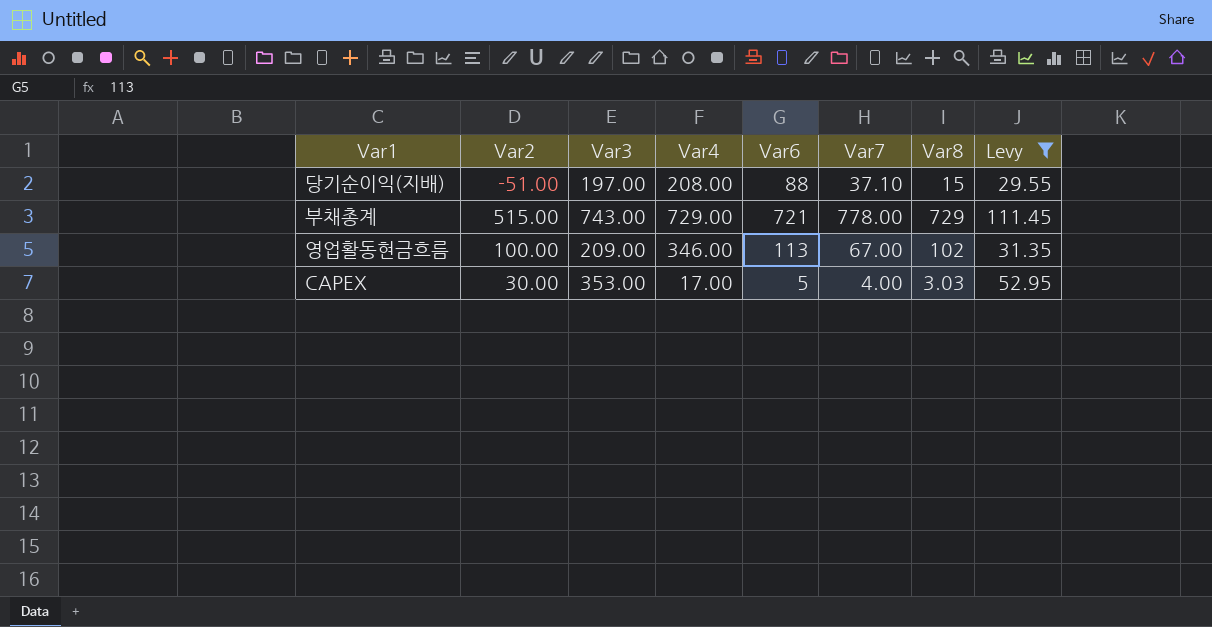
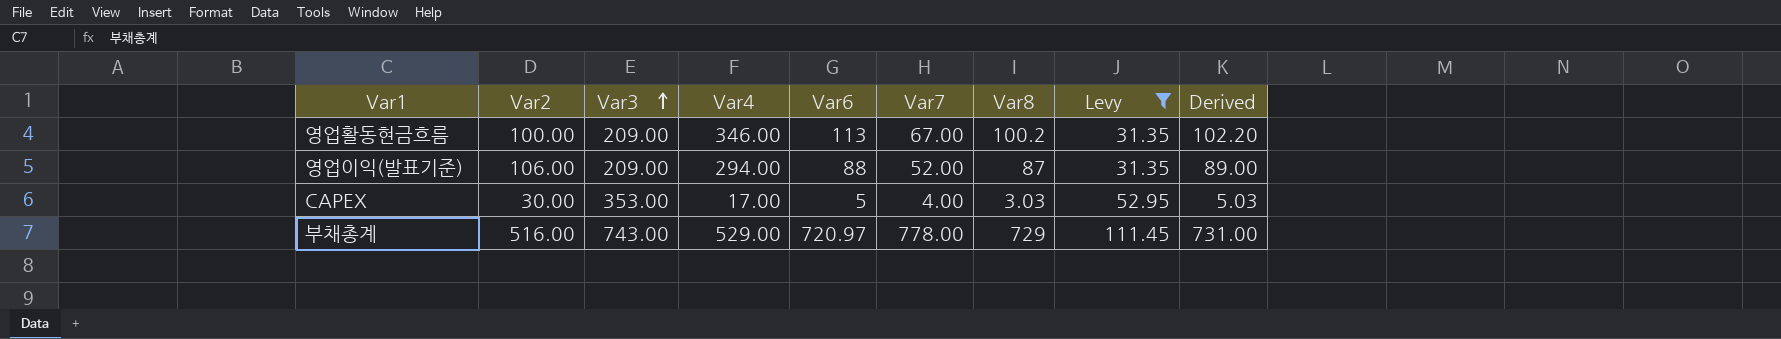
row order: none -> Var3 ascending
column Derived | formula: none -> [Var8] + 2
row 당기순이익(지배): -51.00 | 197.00 | 208.00 | 88 | 37.10 | 15 | 29.55 -> none
영업활동현금흐름 | Var8: 102 -> 100.2
row 영업이익(발표기준): none -> 106.00 | 209.00 | 294.00 | 88 | 52.00 | 87 | 31.35 | 89.00
부채총계 | Var2: 515.00 -> 516.00
부채총계 | Var4: 729.00 -> 529.00
부채총계 | Var6: 721 -> 720.97

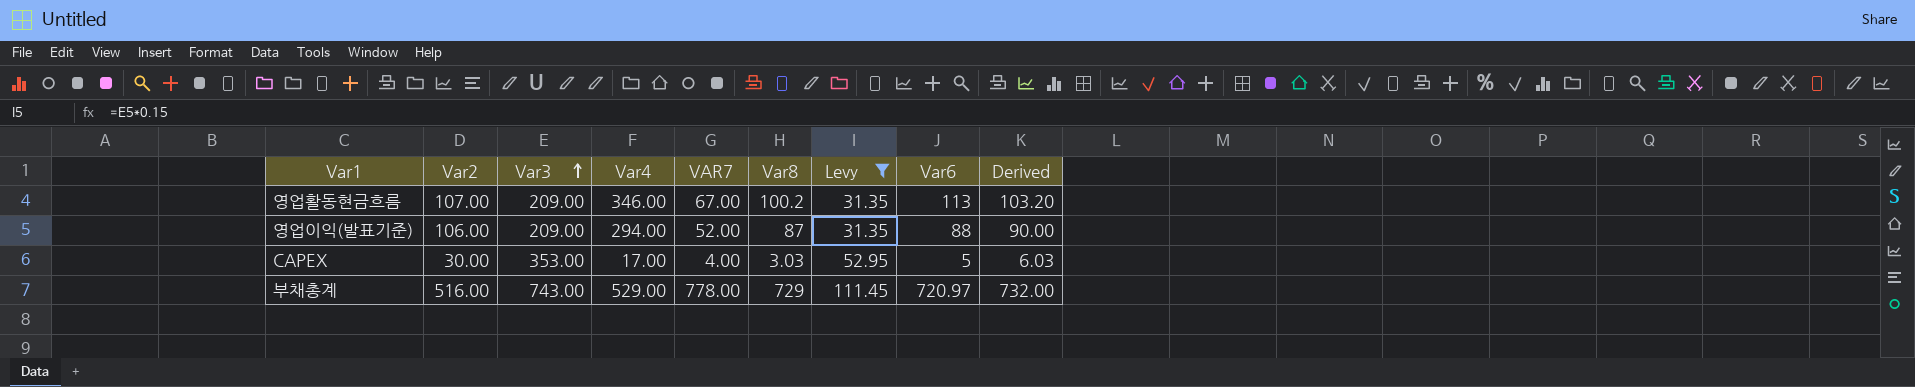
column name: Var7 -> VAR7
column Var6 | position: 5 -> 8
column Derived | formula: [Var8] + 2 -> [Var8] + 3
영업활동현금흐름 | Var2: 100.00 -> 107.00

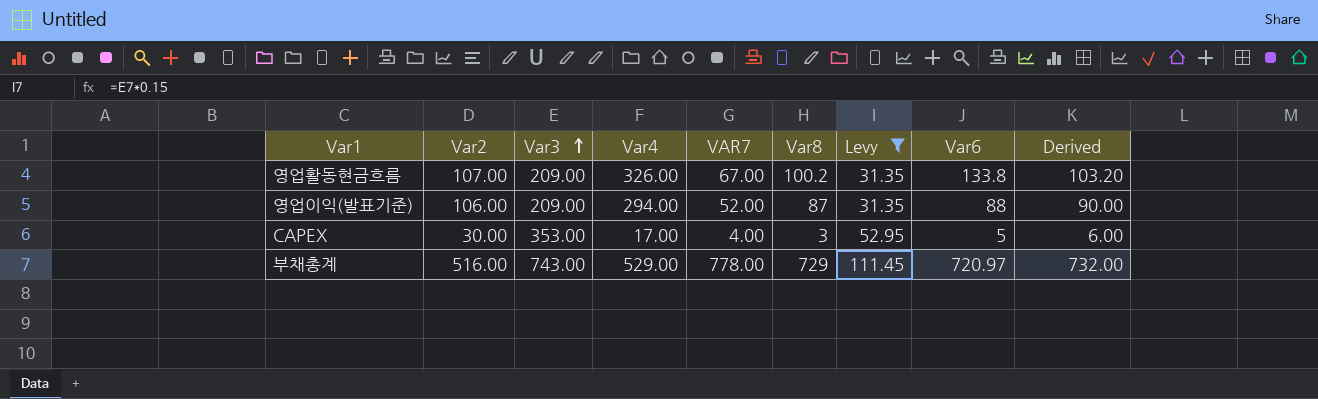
영업활동현금흐름 | Var4: 346.00 -> 326.00
영업활동현금흐름 | Var6: 113 -> 133.8
CAPEX | Var8: 3.03 -> 3
CAPEX | Derived: 6.03 -> 6.00

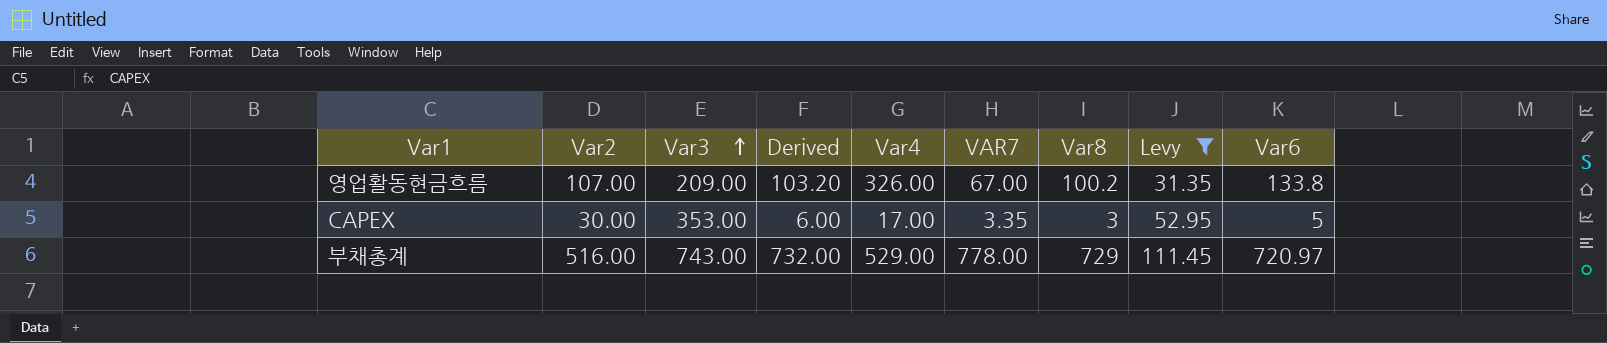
column Derived | position: 9 -> 4
row 영업이익(발표기준): 106.00 | 209.00 | 294.00 | 52.00 | 87 | 31.35 | 88 | 90.00 -> none
CAPEX | VAR7: 4.00 -> 3.35

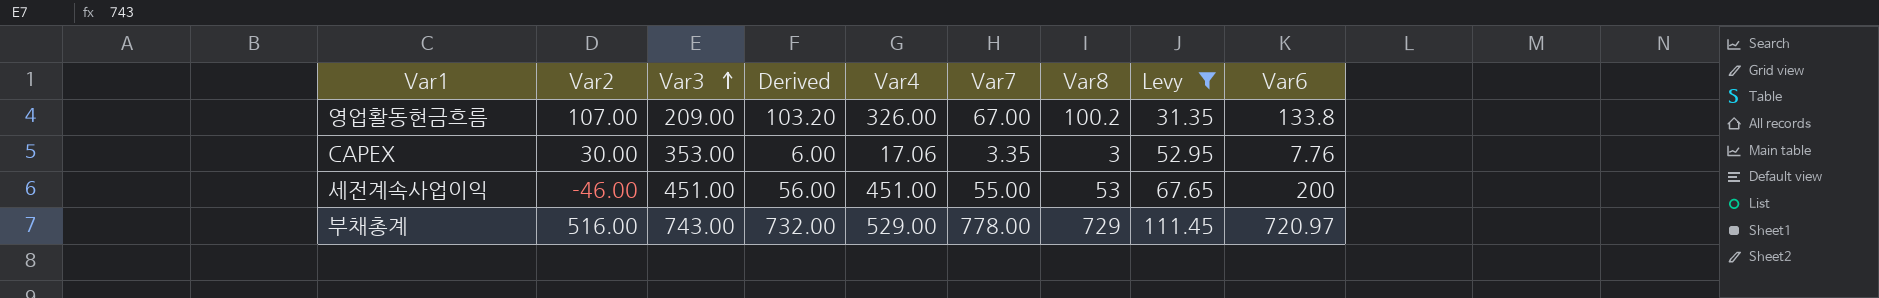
column name: VAR7 -> Var7
CAPEX | Var4: 17.00 -> 17.06
CAPEX | Var6: 5 -> 7.76
row 세전계속사업이익: none -> -46.00 | 451.00 | 56.00 | 451.00 | 55.00 | 53 | 67.65 | 200

